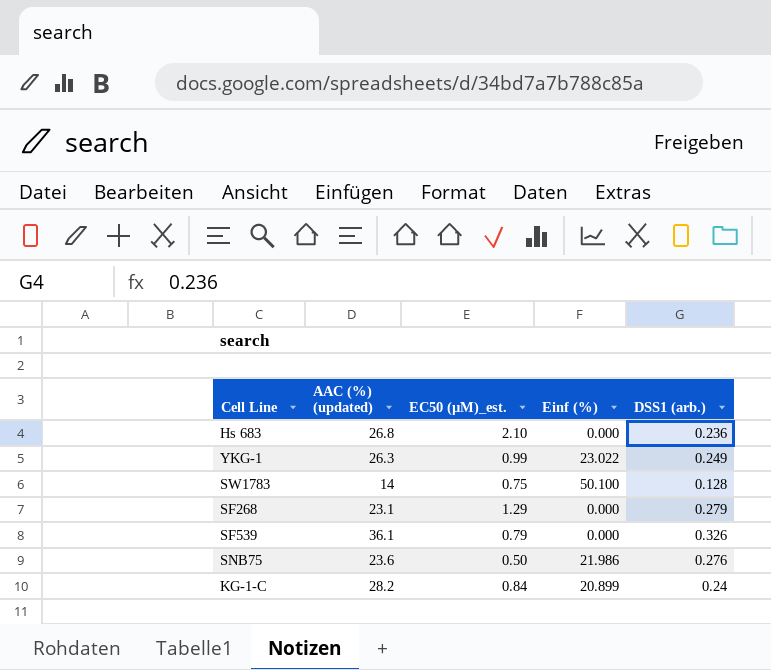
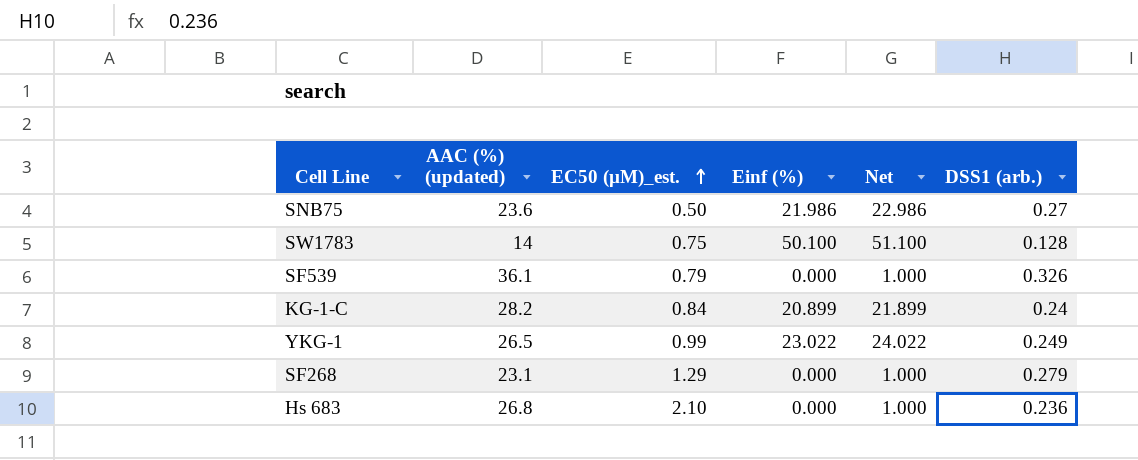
row order: none -> EC50 (µM)_est. ascending
column Net | formula: none -> [Einf (%)] + 1
SNB75 | DSS1 (arb.): 0.276 -> 0.27
YKG-1 | AAC (%) (updated): 26.3 -> 26.5

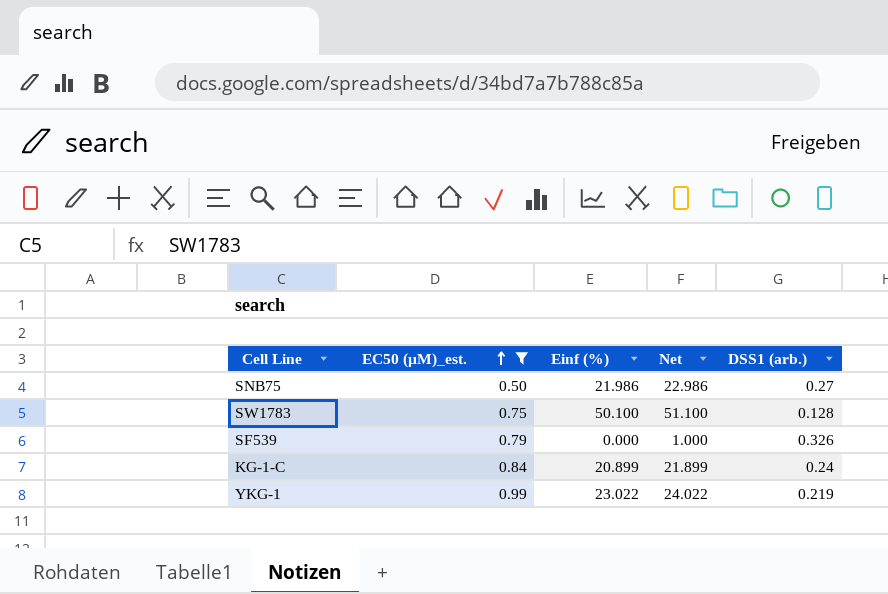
filter: none -> EC50 (µM)_est. <= 0.99
column AAC (%) (updated) | position: 2 -> none
YKG-1 | DSS1 (arb.): 0.249 -> 0.219

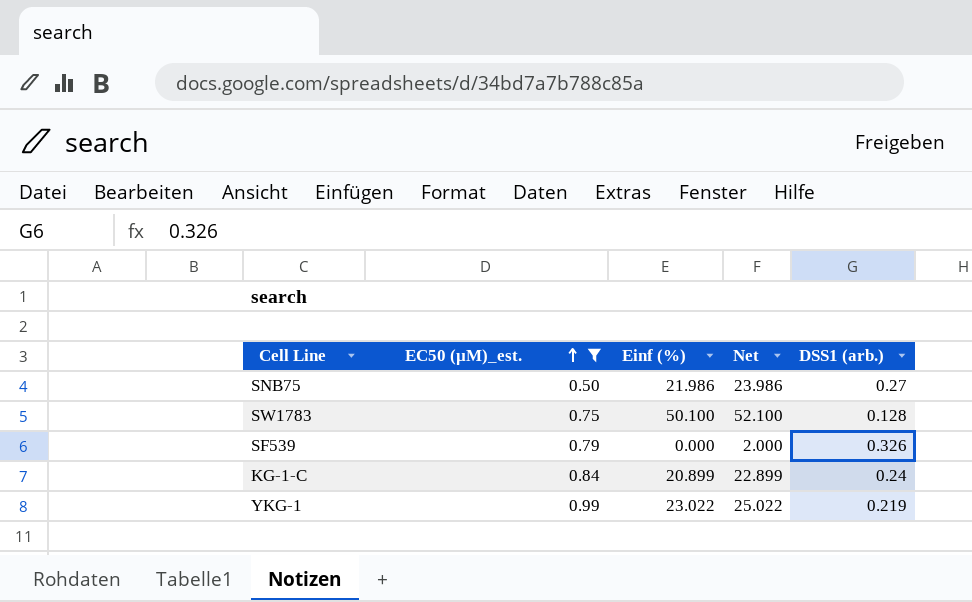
column Net | formula: [Einf (%)] + 1 -> [Einf (%)] + 2

